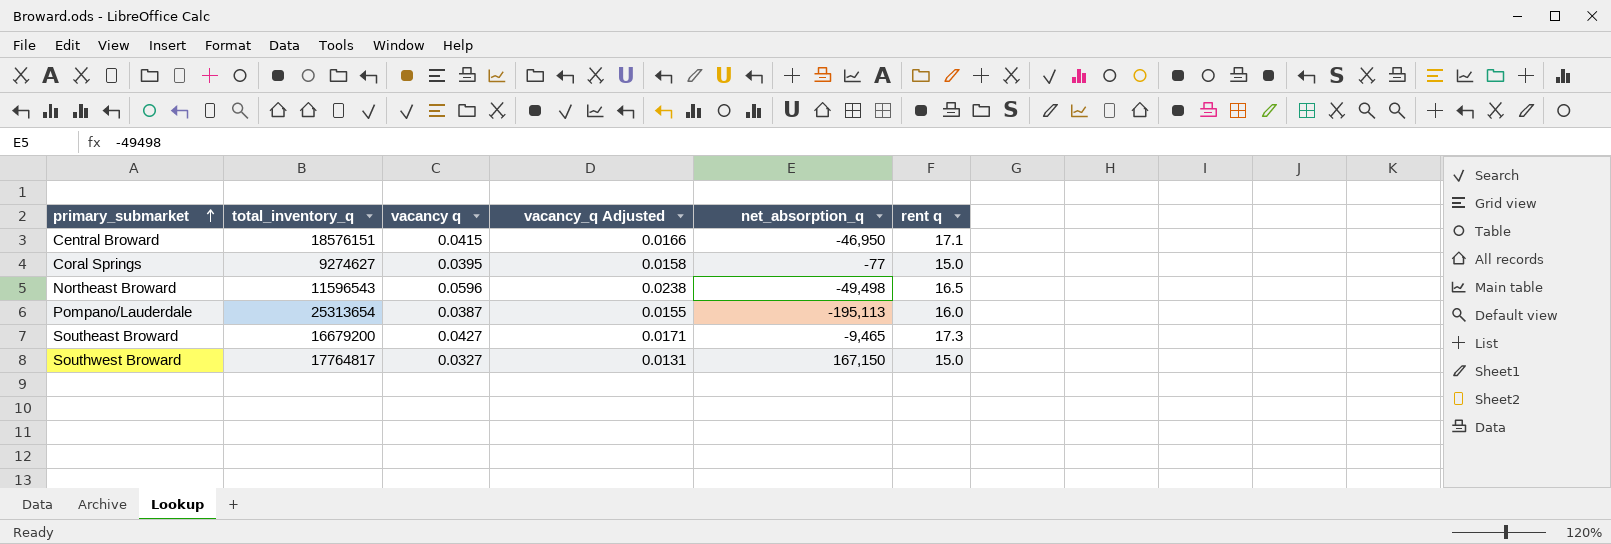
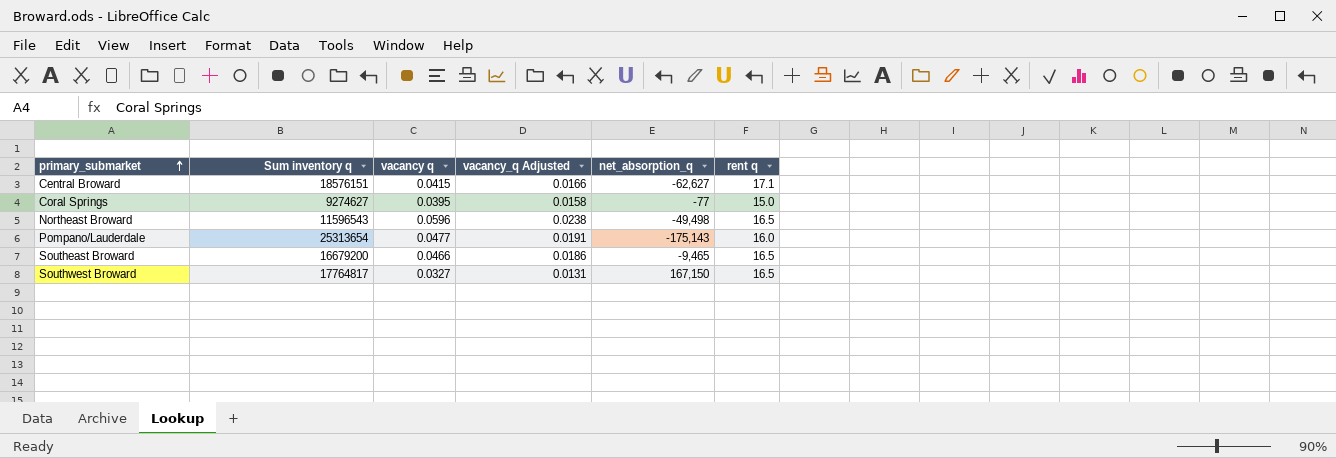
column name: total_inventory_q -> Sum inventory q
Central Broward | net_absorption_q: -46,950 -> -62,627
Pompano/Lauderdale | vacancy q: 0.0387 -> 0.0477
Pompano/Lauderdale | vacancy_q Adjusted: 0.0155 -> 0.0191
Pompano/Lauderdale | net_absorption_q: -195,113 -> -175,143
Southeast Broward | vacancy q: 0.0427 -> 0.0466
Southeast Broward | vacancy_q Adjusted: 0.0171 -> 0.0186
Southeast Broward | rent q: 17.3 -> 16.5
Southwest Broward | rent q: 15.0 -> 16.5

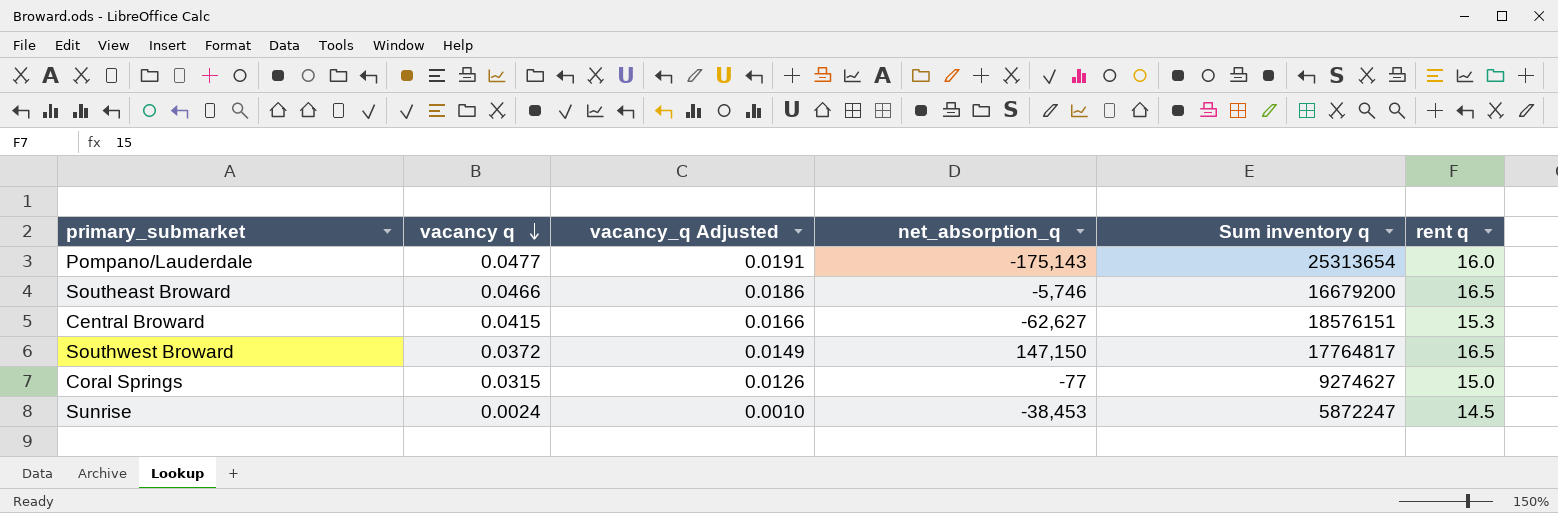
row order: primary_submarket ascending -> vacancy q descending
column Sum inventory q | position: 2 -> 5
row Northeast Broward: 11596543 | 0.0596 | 0.0238 | -49,498 | 16.5 -> none
Southeast Broward | net_absorption_q: -9,465 -> -5,746
Central Broward | rent q: 17.1 -> 15.3
Southwest Broward | vacancy q: 0.0327 -> 0.0372
Southwest Broward | vacancy_q Adjusted: 0.0131 -> 0.0149
Southwest Broward | net_absorption_q: 167,150 -> 147,150
Coral Springs | vacancy q: 0.0395 -> 0.0315
Coral Springs | vacancy_q Adjusted: 0.0158 -> 0.0126
row Sunrise: none -> 0.0024 | 0.0010 | -38,453 | 5872247 | 14.5

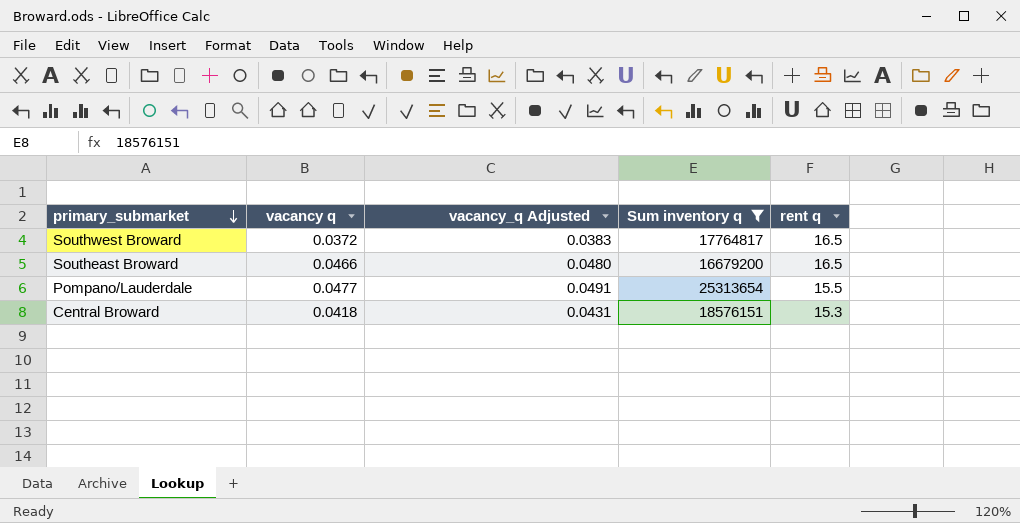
filter: none -> Sum inventory q >= 16679200
row order: vacancy q descending -> primary_submarket descending
column net_absorption_q | position: 4 -> none
column vacancy_q Adjusted | formula: [vacancy q] * 0.4 -> [vacancy q] * 1.03
Pompano/Lauderdale | rent q: 16.0 -> 15.5
Central Broward | vacancy q: 0.0415 -> 0.0418

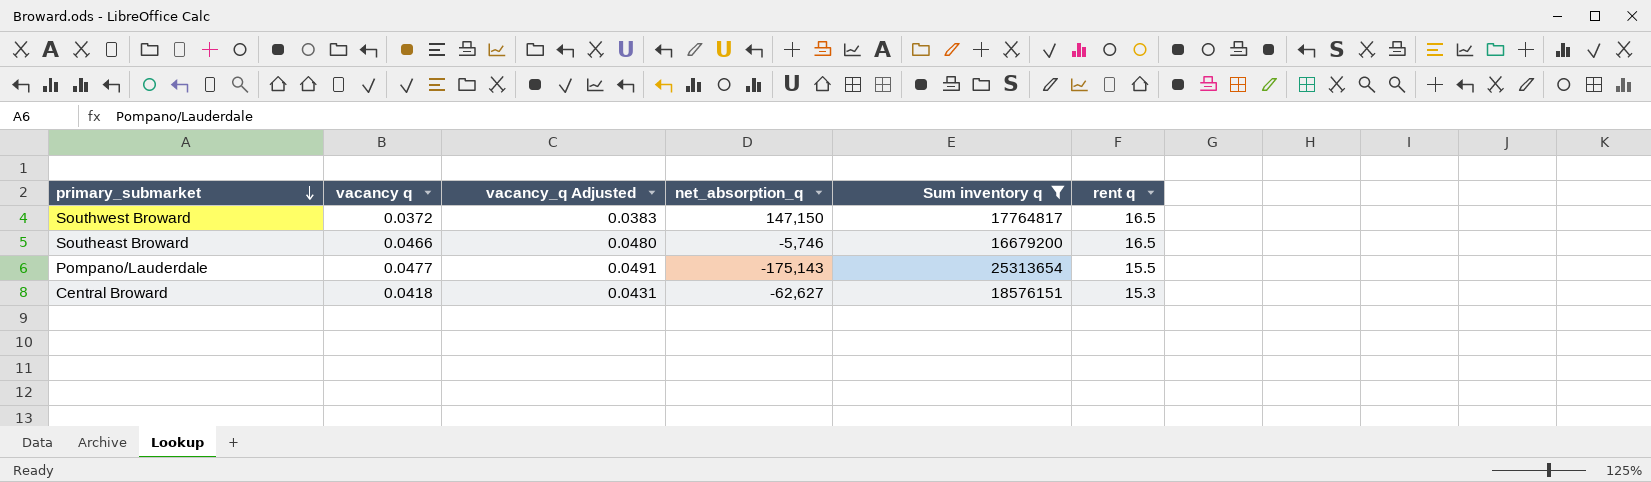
column net_absorption_q | position: none -> 4

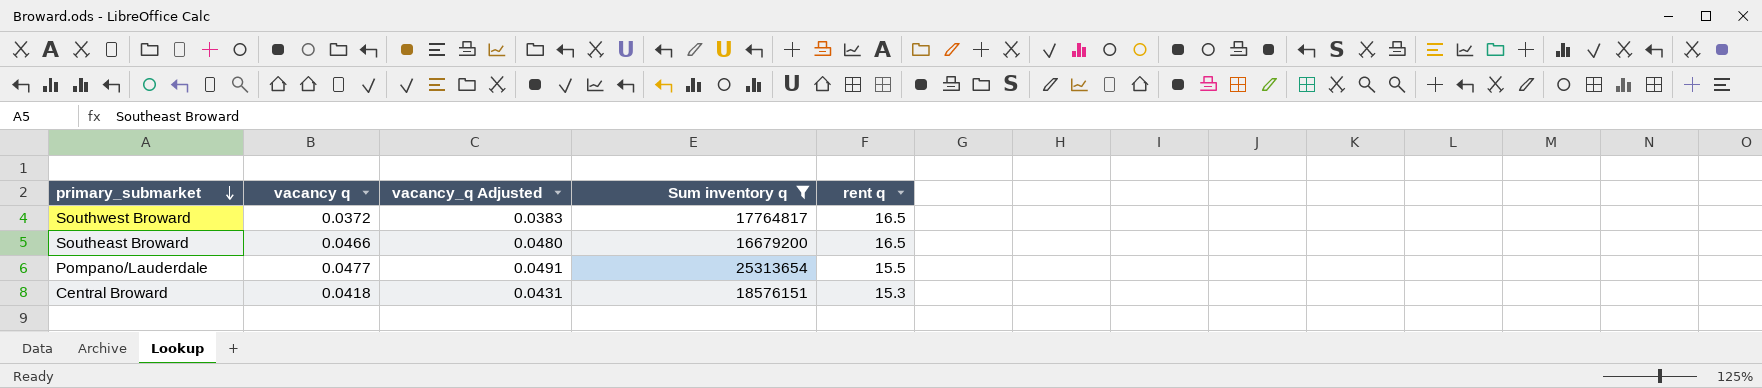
column net_absorption_q | position: 4 -> none

